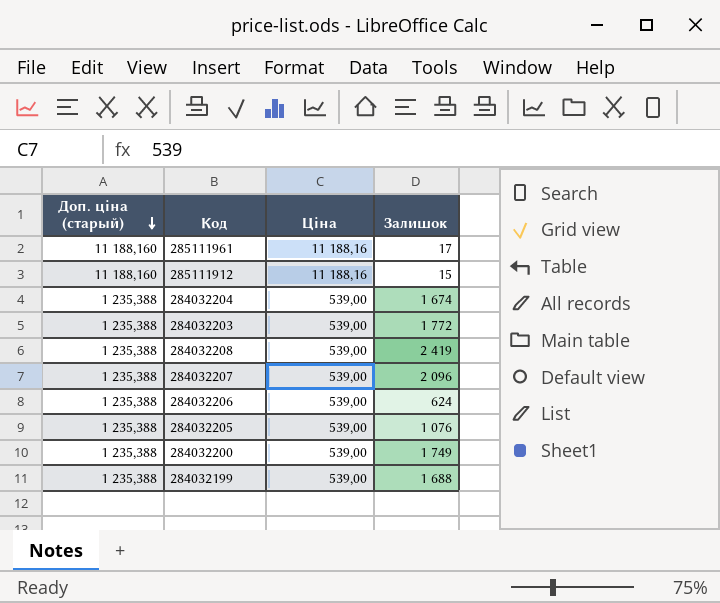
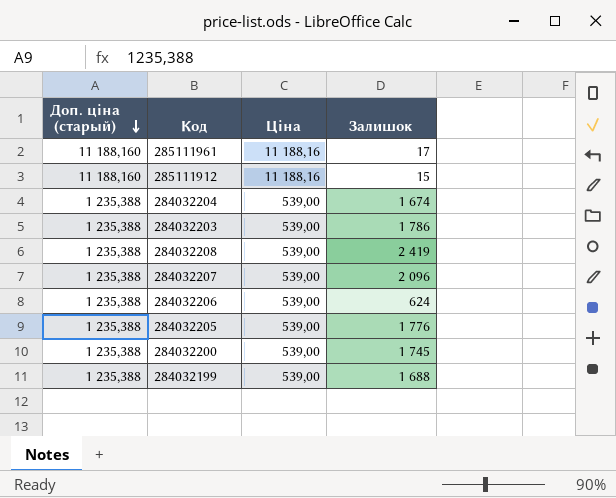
284032203 | Залишок: 1 772 -> 1 786
284032205 | Залишок: 1 076 -> 1 776
284032200 | Залишок: 1 749 -> 1 745

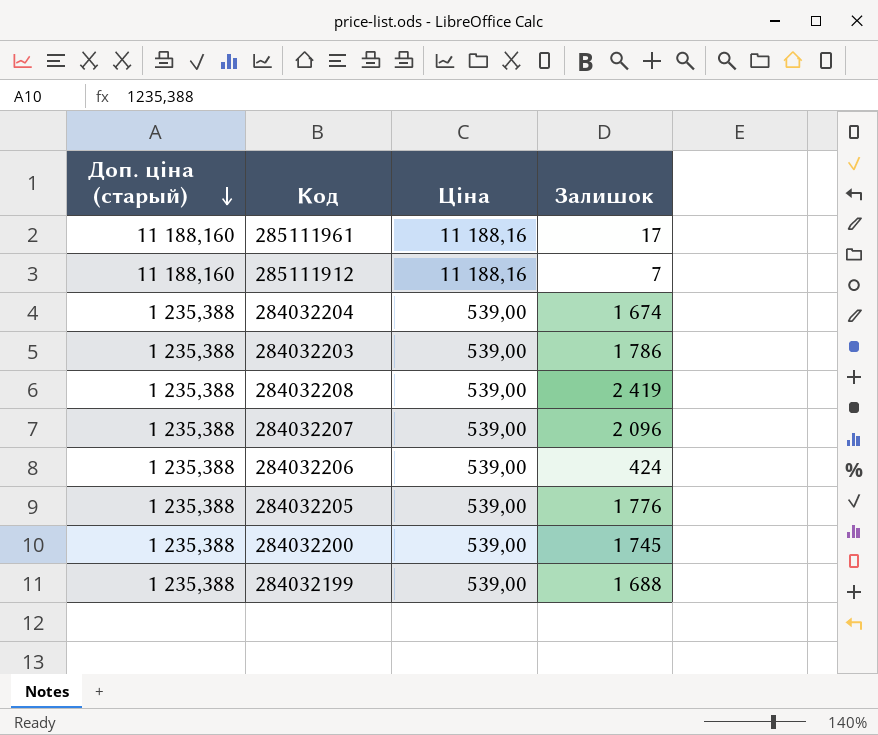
285111912 | Залишок: 15 -> 7
284032206 | Залишок: 624 -> 424

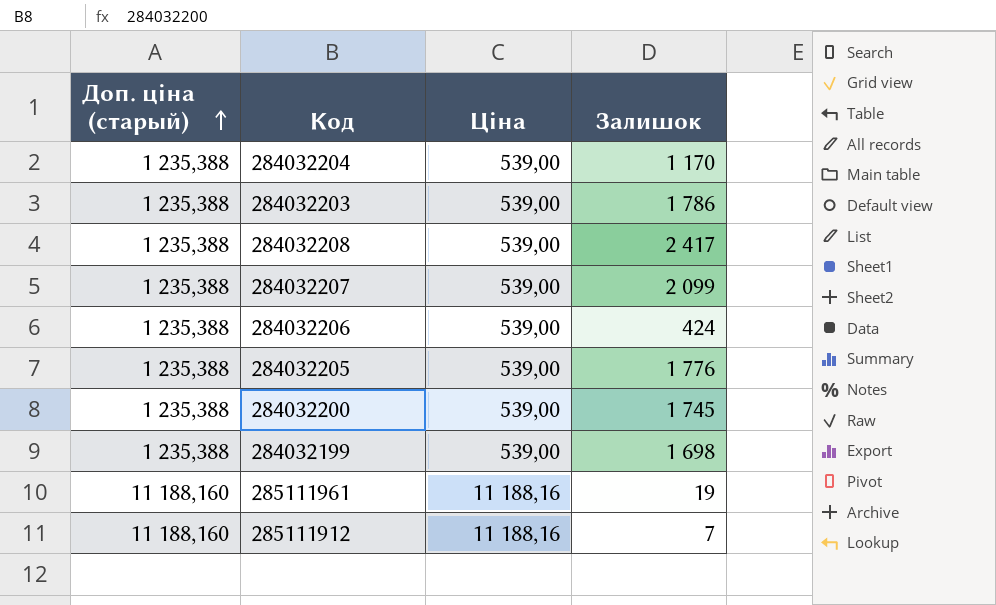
row order: Доп. ціна (старый) descending -> Доп. ціна (старый) ascending
284032204 | Залишок: 1 674 -> 1 170
284032208 | Залишок: 2 419 -> 2 417
284032207 | Залишок: 2 096 -> 2 099
284032199 | Залишок: 1 688 -> 1 698
285111961 | Залишок: 17 -> 19

